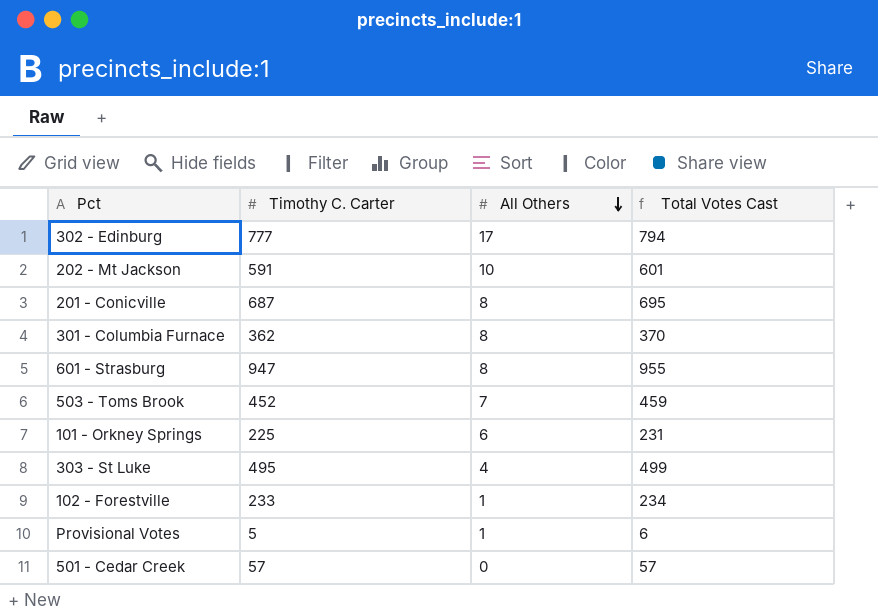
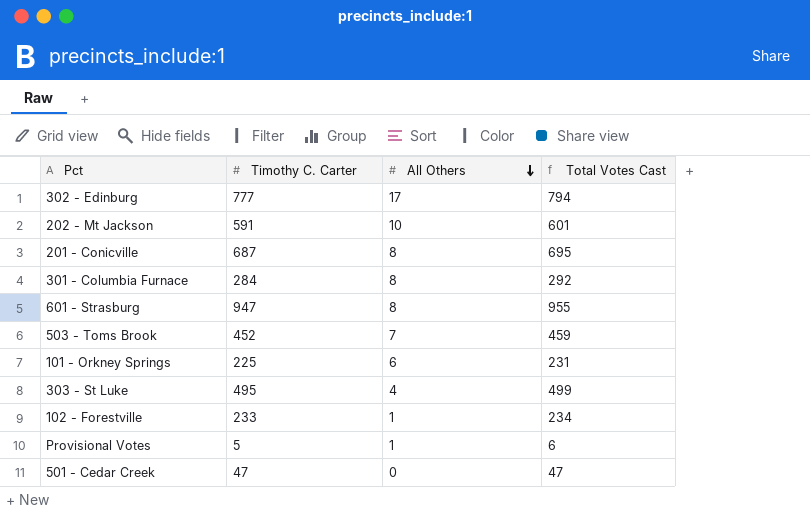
301 - Columbia Furnace | Timothy C. Carter: 362 -> 284
301 - Columbia Furnace | Total Votes Cast: 370 -> 292
501 - Cedar Creek | Timothy C. Carter: 57 -> 47
501 - Cedar Creek | Total Votes Cast: 57 -> 47

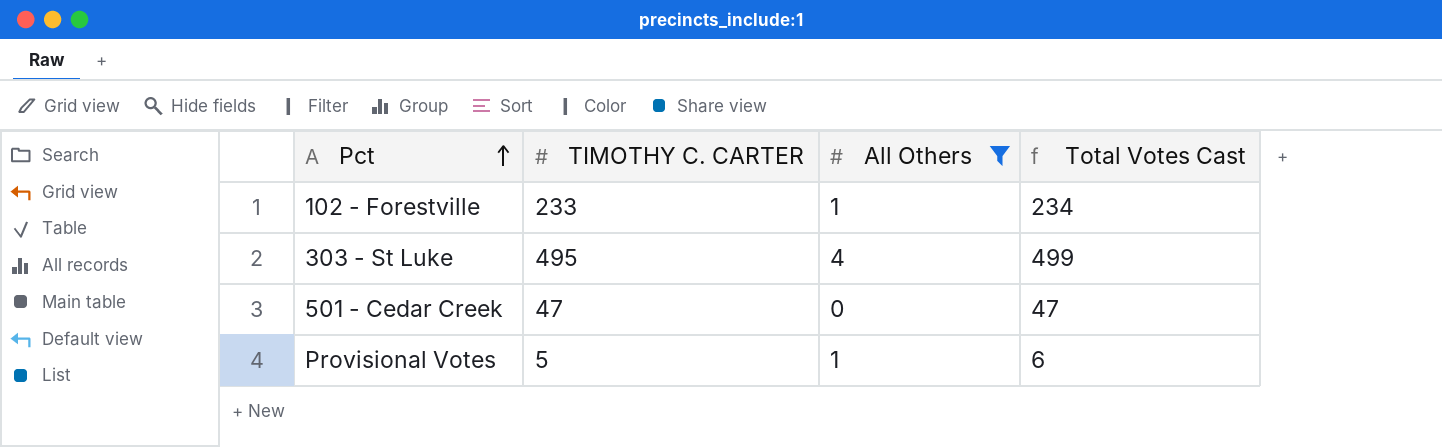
filter: none -> All Others <= 4
row order: All Others descending -> Pct ascending
column name: Timothy C. Carter -> TIMOTHY C. CARTER

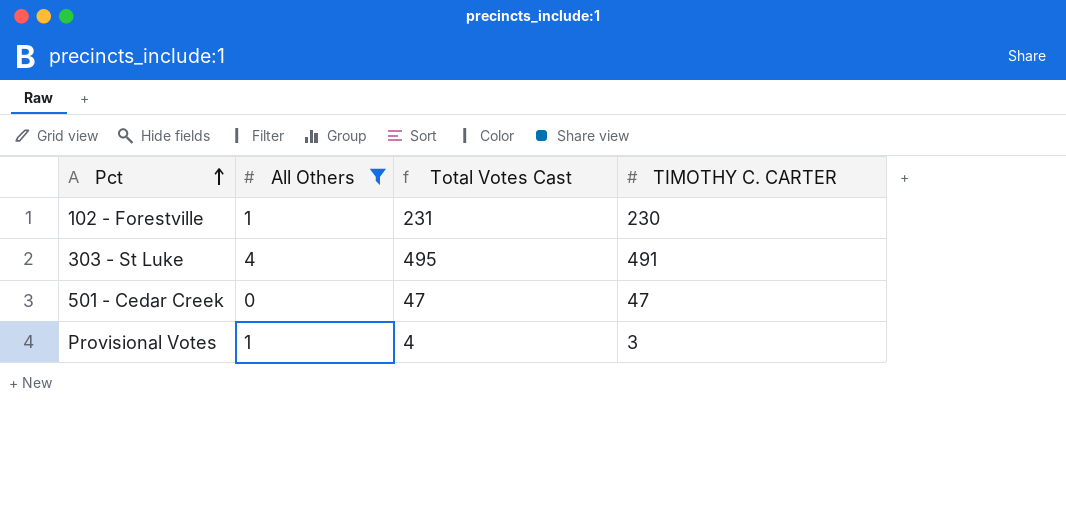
column TIMOTHY C. CARTER | position: 2 -> 4
102 - Forestville | Total Votes Cast: 234 -> 231
102 - Forestville | TIMOTHY C. CARTER: 233 -> 230
303 - St Luke | Total Votes Cast: 499 -> 495
303 - St Luke | TIMOTHY C. CARTER: 495 -> 491
Provisional Votes | Total Votes Cast: 6 -> 4
Provisional Votes | TIMOTHY C. CARTER: 5 -> 3

